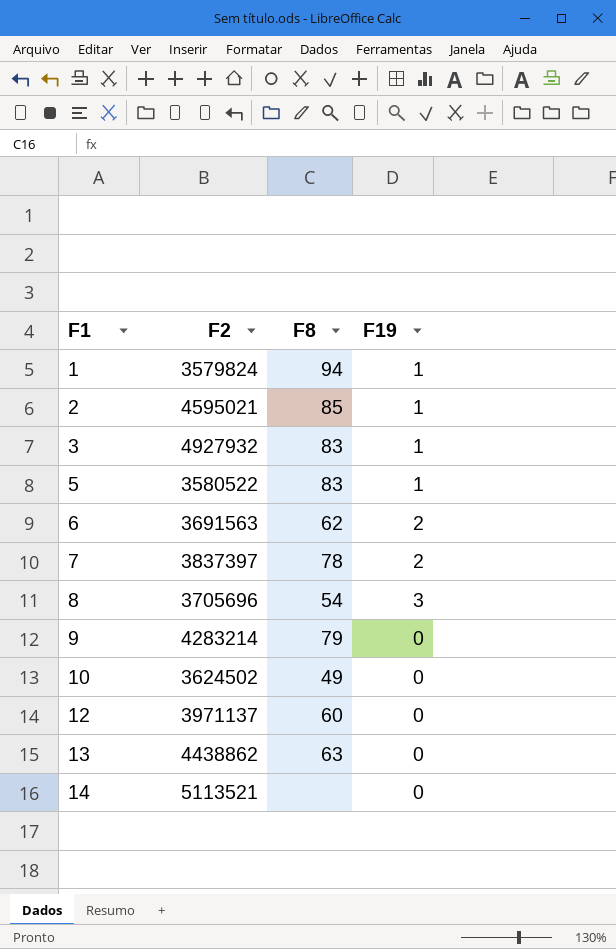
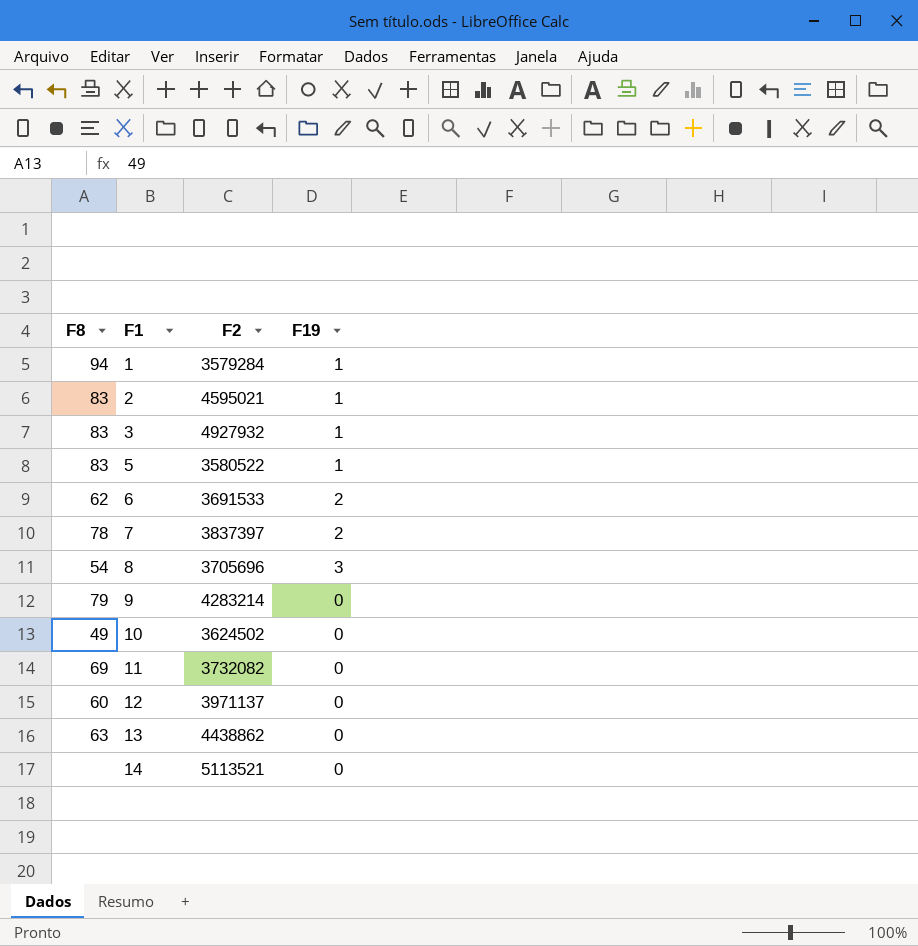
column F8 | position: 3 -> 1
1 | F2: 3579824 -> 3579284
2 | F8: 85 -> 83
6 | F2: 3691563 -> 3691533
row 11: none -> 69 | 3732082 | 0

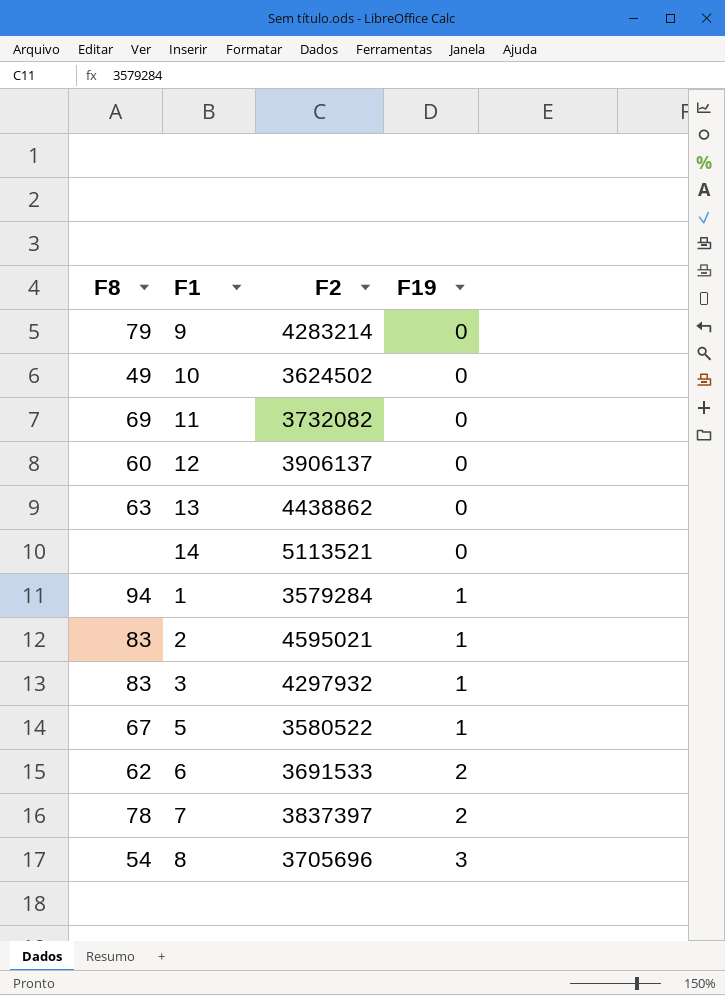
row order: F1 ascending -> F19 ascending
12 | F2: 3971137 -> 3906137
3 | F2: 4927932 -> 4297932
5 | F8: 83 -> 67

